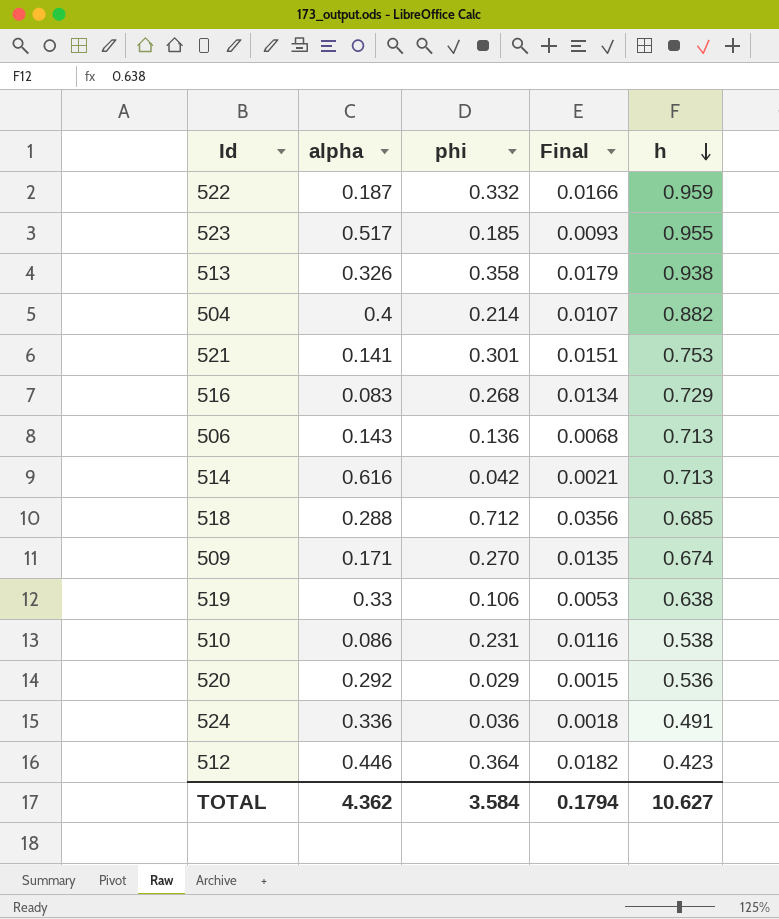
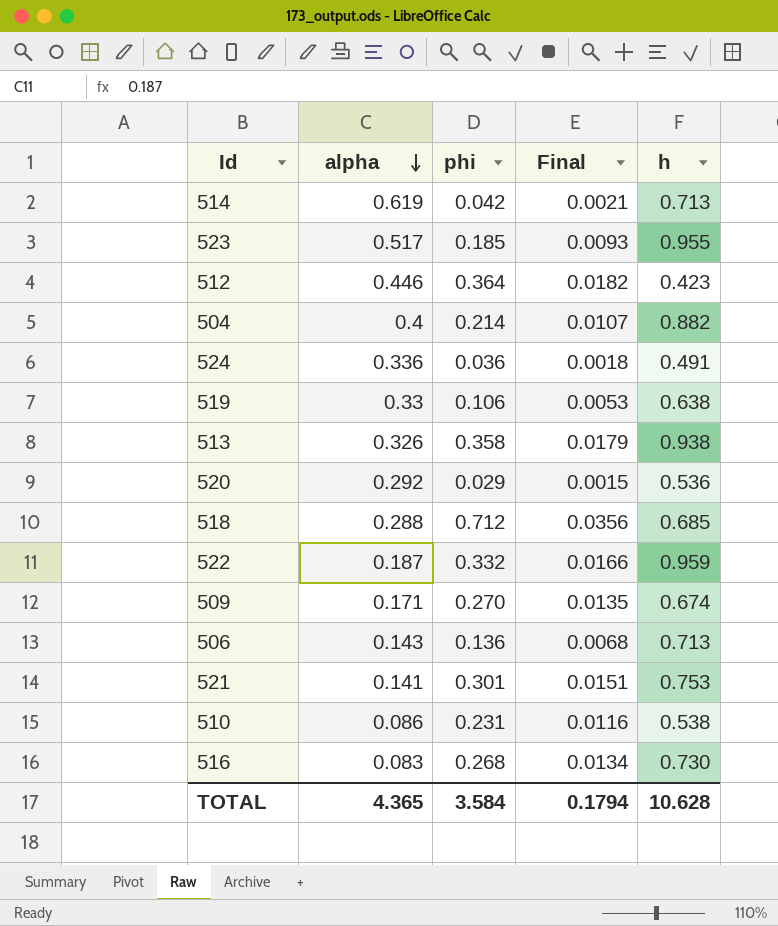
row order: h descending -> alpha descending
514 | alpha: 0.616 -> 0.619
516 | h: 0.729 -> 0.730
TOTAL | alpha: 4.362 -> 4.365
TOTAL | h: 10.627 -> 10.628

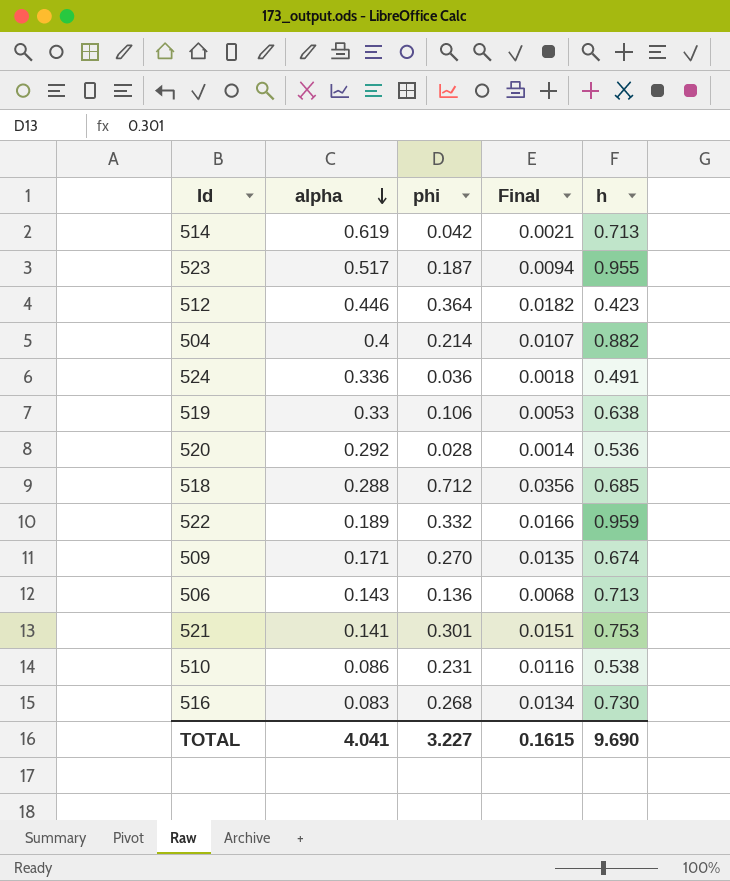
row 513: 0.326 | 0.358 | 0.0179 | 0.938 -> none
523 | phi: 0.185 -> 0.187
523 | Final: 0.0093 -> 0.0094
520 | phi: 0.029 -> 0.028
520 | Final: 0.0015 -> 0.0014
522 | alpha: 0.187 -> 0.189
TOTAL | alpha: 4.365 -> 4.041
TOTAL | phi: 3.584 -> 3.227
TOTAL | Final: 0.1794 -> 0.1615
TOTAL | h: 10.628 -> 9.690

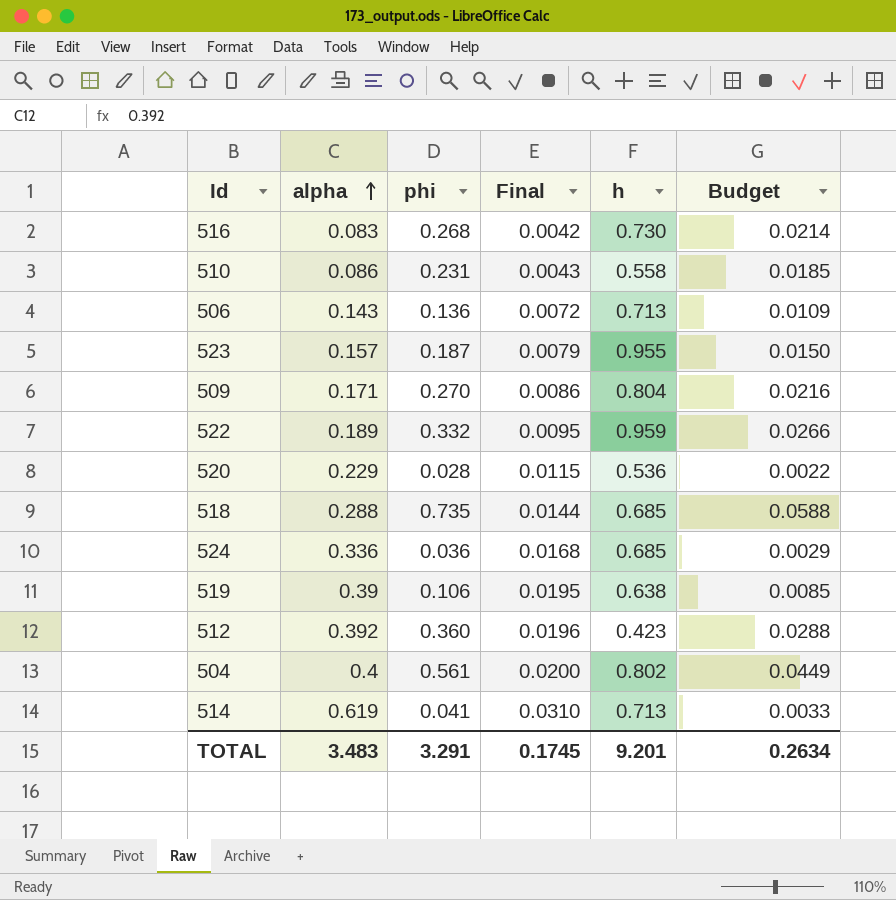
row order: alpha descending -> alpha ascending
column Final | formula: [phi] * 0.05 -> [alpha] * 0.05
column Budget | formula: none -> [phi] * 0.08
row 521: 0.141 | 0.301 | 0.0151 | 0.753 -> none
510 | h: 0.538 -> 0.558
523 | alpha: 0.517 -> 0.157
509 | h: 0.674 -> 0.804
520 | alpha: 0.292 -> 0.229
518 | phi: 0.712 -> 0.735
524 | h: 0.491 -> 0.685
519 | alpha: 0.33 -> 0.39
512 | alpha: 0.446 -> 0.392
512 | phi: 0.364 -> 0.360
504 | phi: 0.214 -> 0.561
504 | h: 0.882 -> 0.802
514 | phi: 0.042 -> 0.041
TOTAL | alpha: 4.041 -> 3.483
TOTAL | phi: 3.227 -> 3.291
TOTAL | Final: 0.1615 -> 0.1745
TOTAL | h: 9.690 -> 9.201

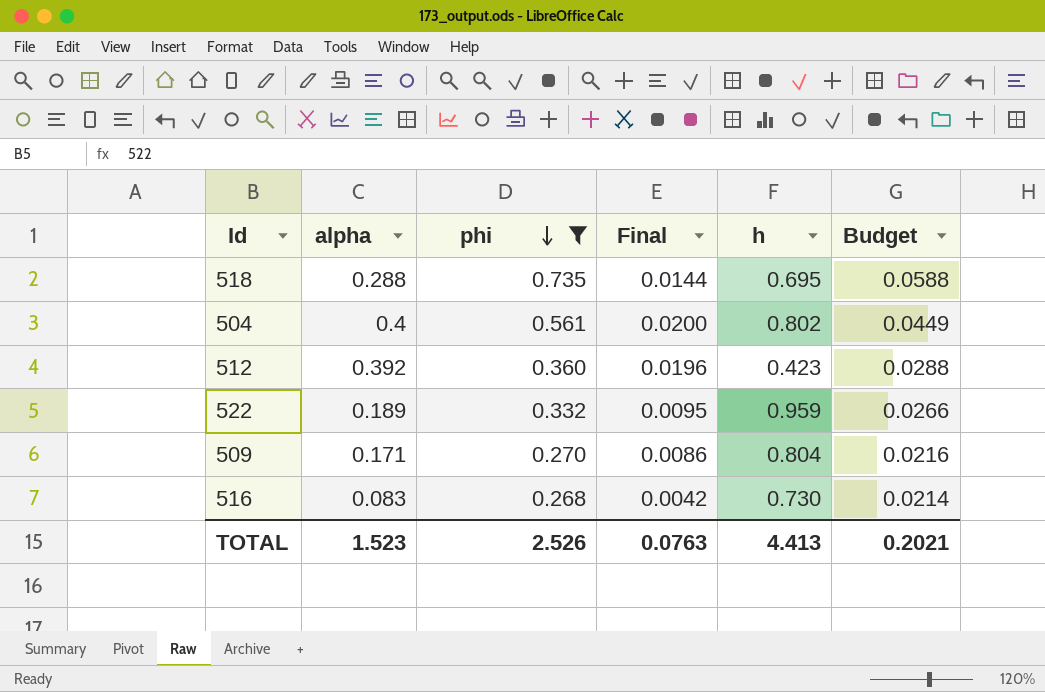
filter: none -> phi >= 0.268
row order: alpha ascending -> phi descending
518 | h: 0.685 -> 0.695
TOTAL | alpha: 3.483 -> 1.523
TOTAL | phi: 3.291 -> 2.526
TOTAL | Final: 0.1745 -> 0.0763
TOTAL | h: 9.201 -> 4.413
TOTAL | Budget: 0.2634 -> 0.2021

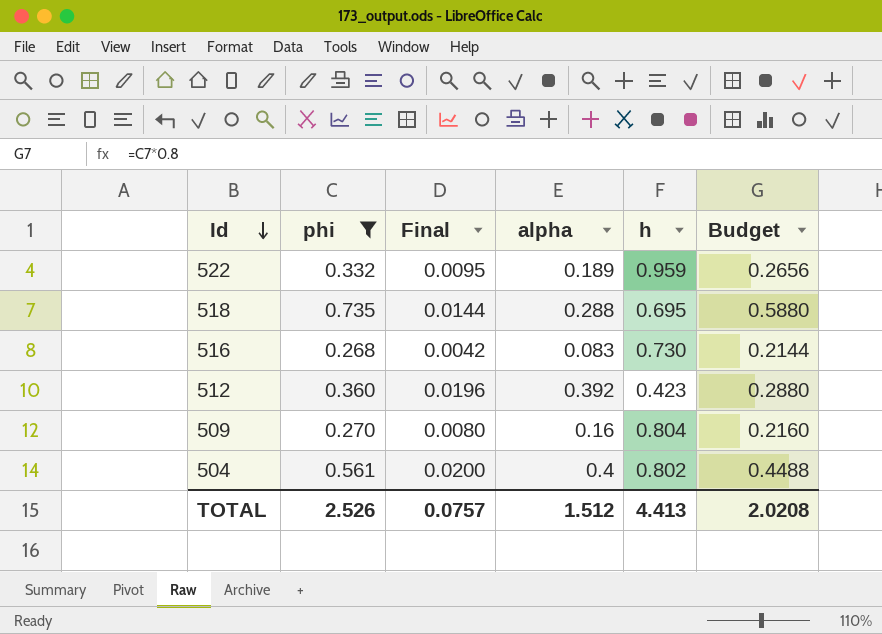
row order: phi descending -> Id descending
column alpha | position: 2 -> 4
column Budget | formula: [phi] * 0.08 -> [phi] * 0.8
509 | Final: 0.0086 -> 0.0080
509 | alpha: 0.171 -> 0.16
TOTAL | Final: 0.0763 -> 0.0757
TOTAL | alpha: 1.523 -> 1.512
TOTAL | Budget: 0.2021 -> 2.0208

